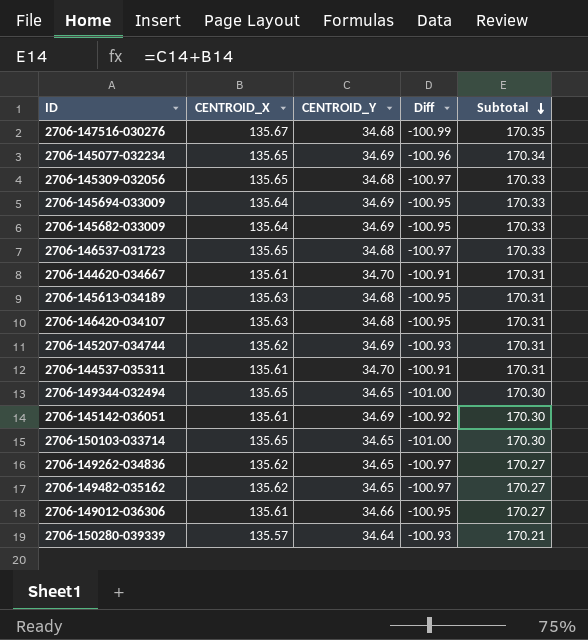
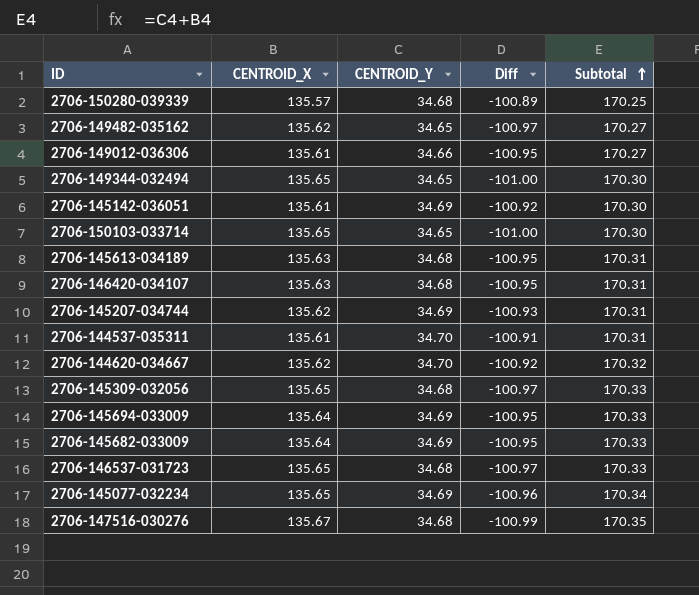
row order: Subtotal descending -> Subtotal ascending
row 2706-149262-034836: 135.62 | 34.65 | -100.97 | 170.27 -> none
2706-150280-039339 | CENTROID_Y: 34.64 -> 34.68
2706-150280-039339 | Diff: -100.93 -> -100.89
2706-150280-039339 | Subtotal: 170.21 -> 170.25
2706-144620-034667 | CENTROID_X: 135.61 -> 135.62
2706-144620-034667 | Diff: -100.91 -> -100.92
2706-144620-034667 | Subtotal: 170.31 -> 170.32

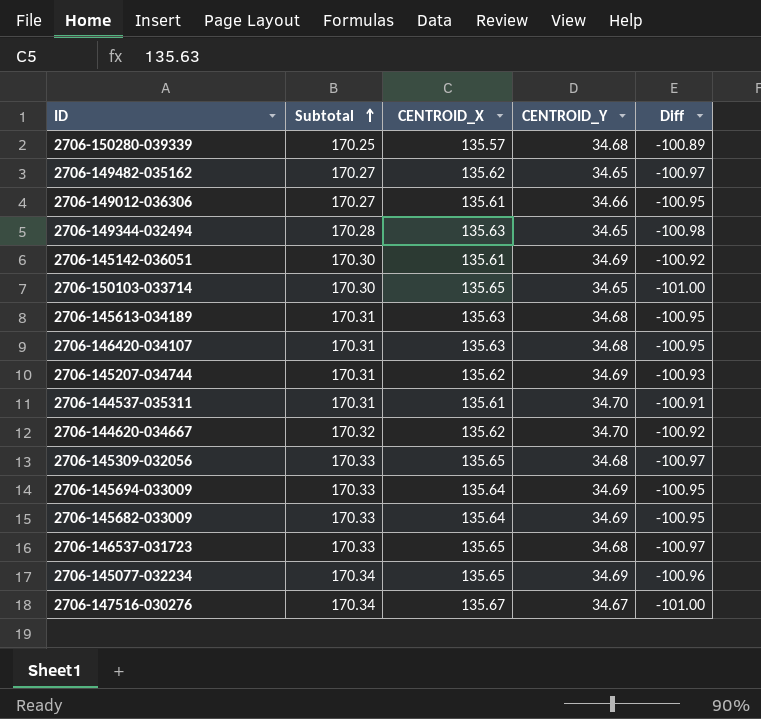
column Subtotal | position: 5 -> 2
2706-149344-032494 | Subtotal: 170.30 -> 170.28
2706-149344-032494 | CENTROID_X: 135.65 -> 135.63
2706-149344-032494 | Diff: -101.00 -> -100.98
2706-147516-030276 | Subtotal: 170.35 -> 170.34
2706-147516-030276 | CENTROID_Y: 34.68 -> 34.67
2706-147516-030276 | Diff: -100.99 -> -101.00

